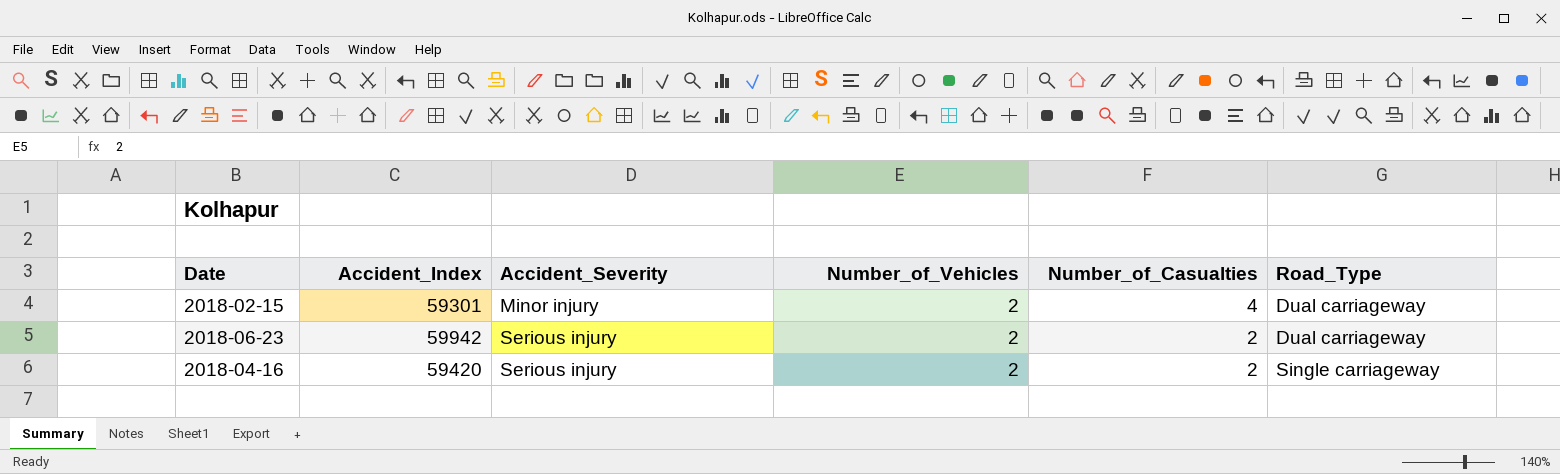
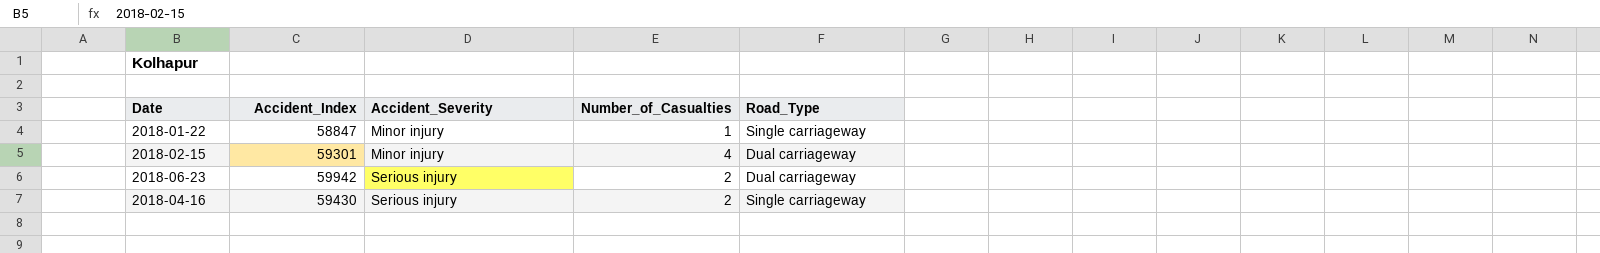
column Number_of_Vehicles | position: 4 -> none
row 2018-01-22: none -> 58847 | Minor injury | 1 | Single carriageway
2018-04-16 | Accident_Index: 59420 -> 59430

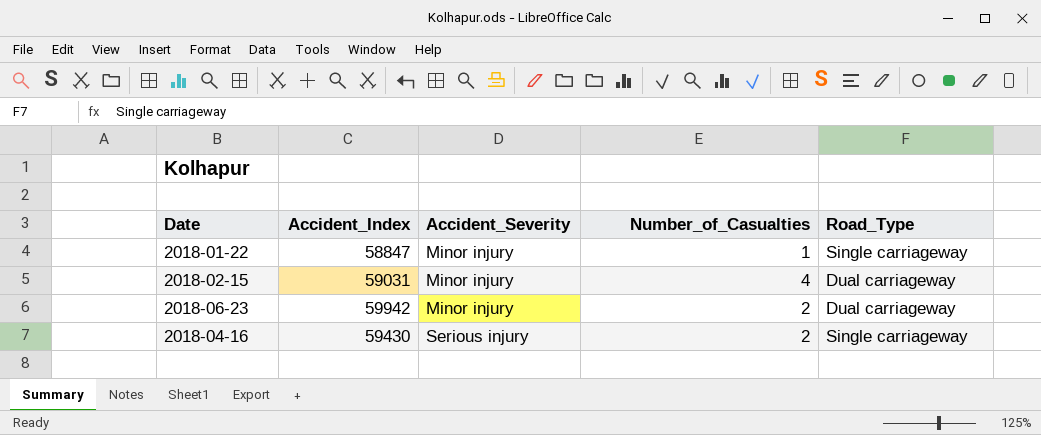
2018-02-15 | Accident_Index: 59301 -> 59031
2018-06-23 | Accident_Severity: Serious injury -> Minor injury

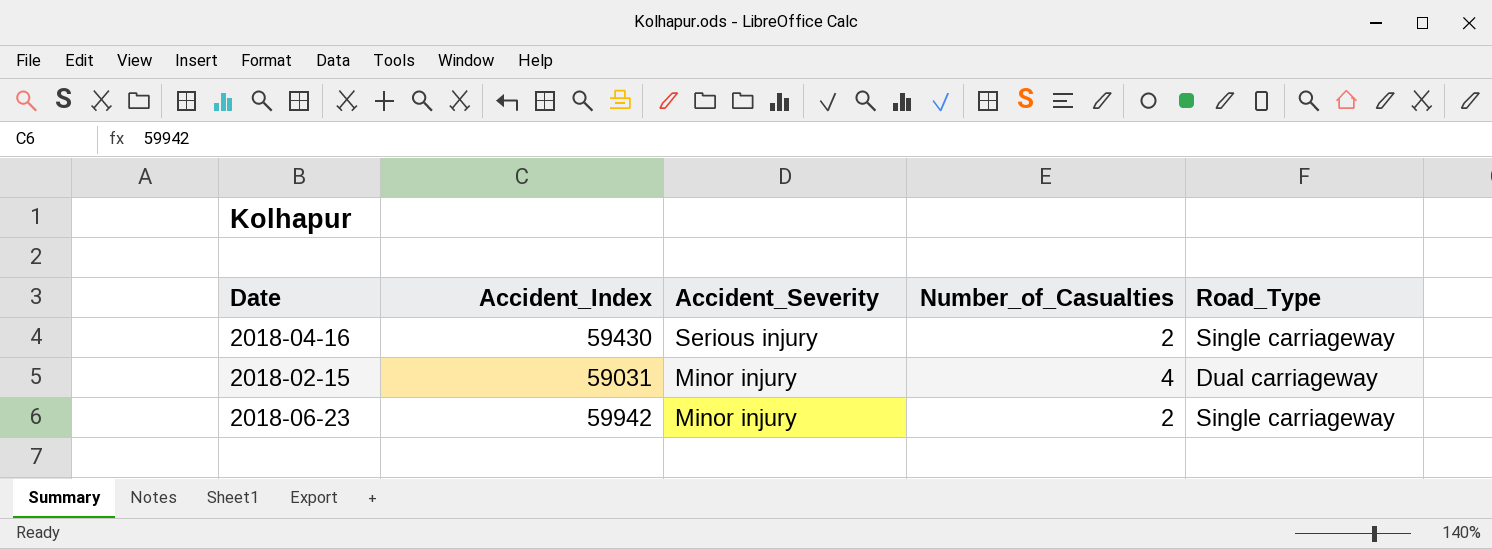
row order: Accident_Severity ascending -> Accident_Severity descending
row 2018-01-22: 58847 | Minor injury | 1 | Single carriageway -> none
2018-06-23 | Road_Type: Dual carriageway -> Single carriageway

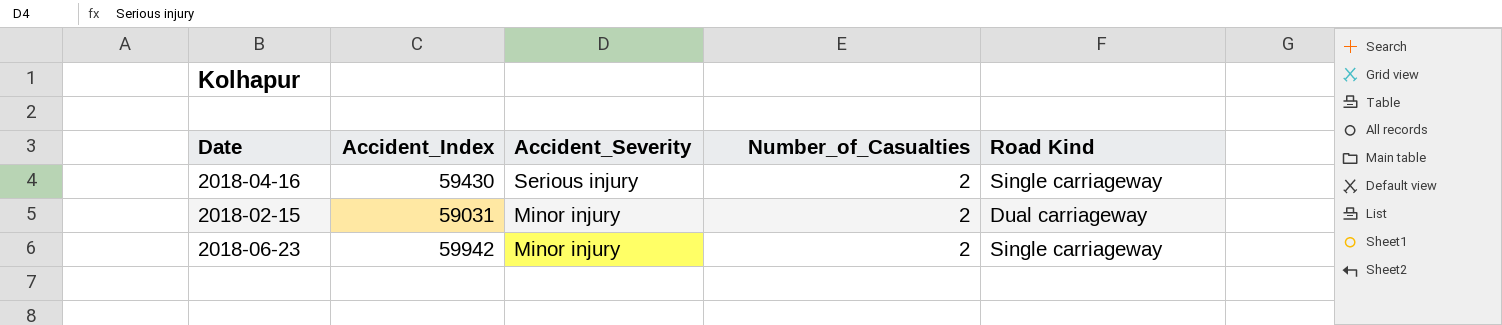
column name: Road_Type -> Road Kind
2018-02-15 | Number_of_Casualties: 4 -> 2

